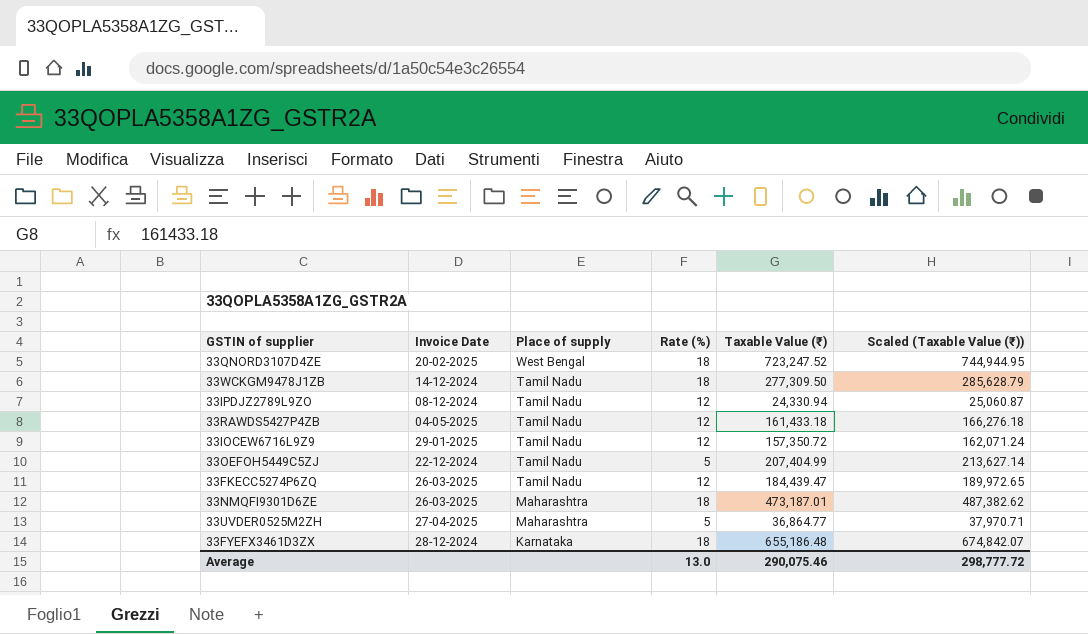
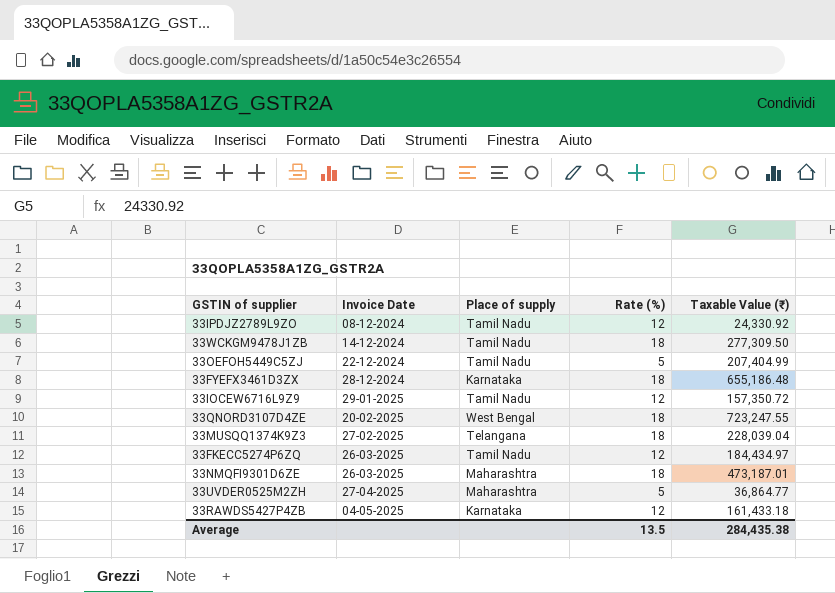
row order: Place of supply descending -> Invoice Date ascending
column Scaled (Taxable Value (₹)) | formula: [Taxable Value (₹)] * 1.03 -> none
33IPDJZ2789L9ZO | Taxable Value (₹): 24,330.94 -> 24,330.92
33QNORD3107D4ZE | Taxable Value (₹): 723,247.52 -> 723,247.55
row 33MUSQQ1374K9Z3: none -> 27-02-2025 | Telangana | 18 | 228,039.04
33FKECC5274P6ZQ | Taxable Value (₹): 184,439.47 -> 184,434.97
33RAWDS5427P4ZB | Place of supply: Tamil Nadu -> Karnataka
Average | Rate (%): 13.0 -> 13.5
Average | Taxable Value (₹): 290,075.46 -> 284,435.38

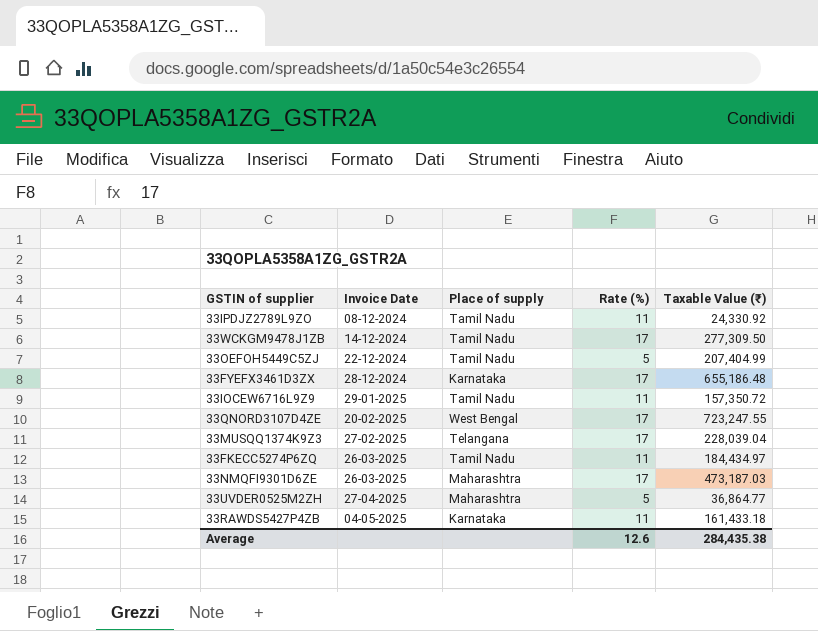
33IPDJZ2789L9ZO | Rate (%): 12 -> 11
33WCKGM9478J1ZB | Rate (%): 18 -> 17
33FYEFX3461D3ZX | Rate (%): 18 -> 17
33IOCEW6716L9Z9 | Rate (%): 12 -> 11
33QNORD3107D4ZE | Rate (%): 18 -> 17
33MUSQQ1374K9Z3 | Rate (%): 18 -> 17
33FKECC5274P6ZQ | Rate (%): 12 -> 11
33NMQFI9301D6ZE | Rate (%): 18 -> 17
33NMQFI9301D6ZE | Taxable Value (₹): 473,187.01 -> 473,187.03
33RAWDS5427P4ZB | Rate (%): 12 -> 11
Average | Rate (%): 13.5 -> 12.6

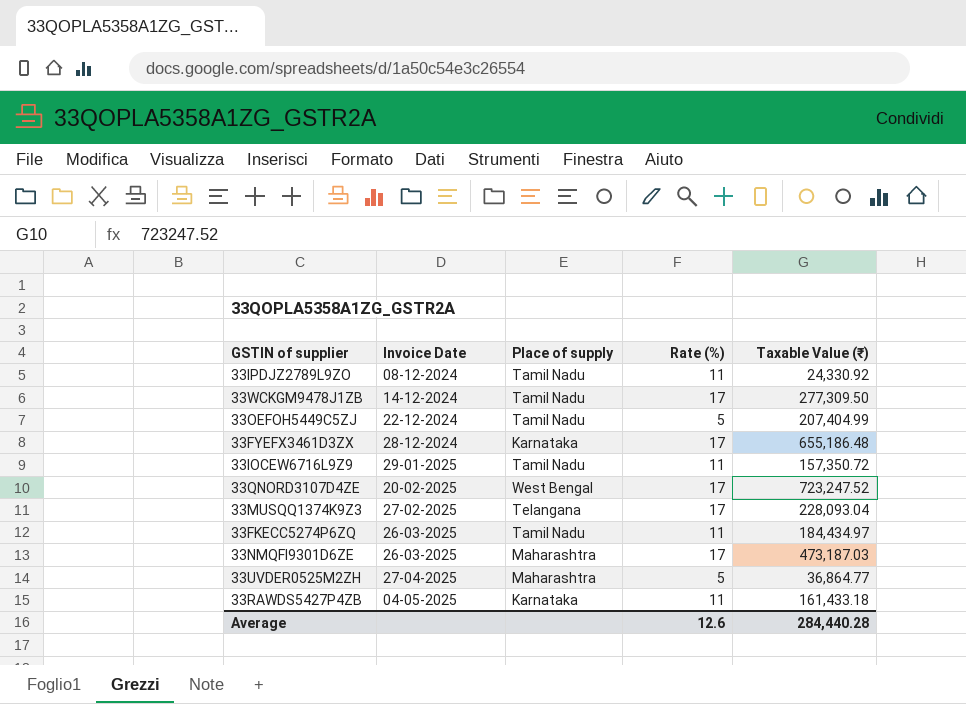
33QNORD3107D4ZE | Taxable Value (₹): 723,247.55 -> 723,247.52
33MUSQQ1374K9Z3 | Taxable Value (₹): 228,039.04 -> 228,093.04
Average | Taxable Value (₹): 284,435.38 -> 284,440.28

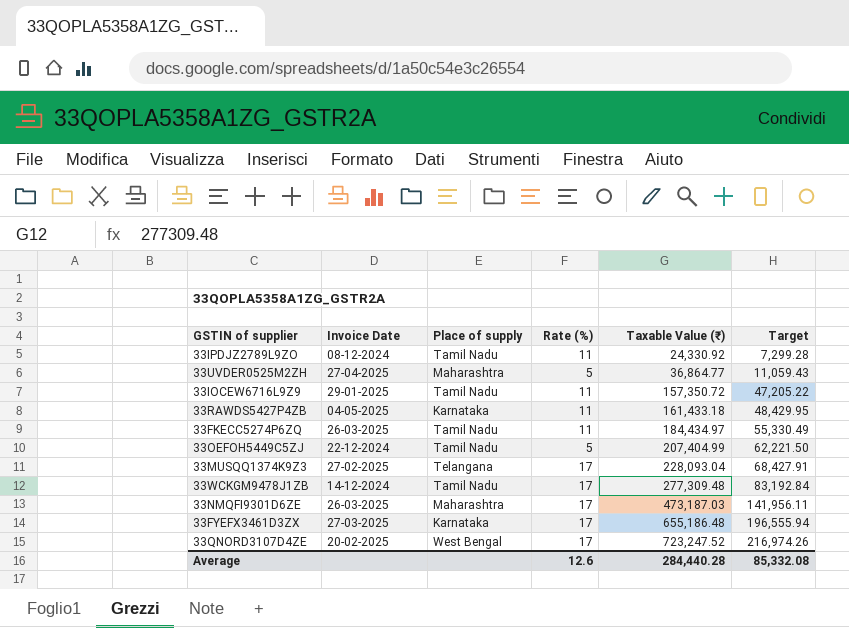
row order: Invoice Date ascending -> Taxable Value (₹) ascending
column Target | formula: none -> [Taxable Value (₹)] * 0.3
33WCKGM9478J1ZB | Taxable Value (₹): 277,309.50 -> 277,309.48
33FYEFX3461D3ZX | Invoice Date: 28-12-2024 -> 27-03-2025

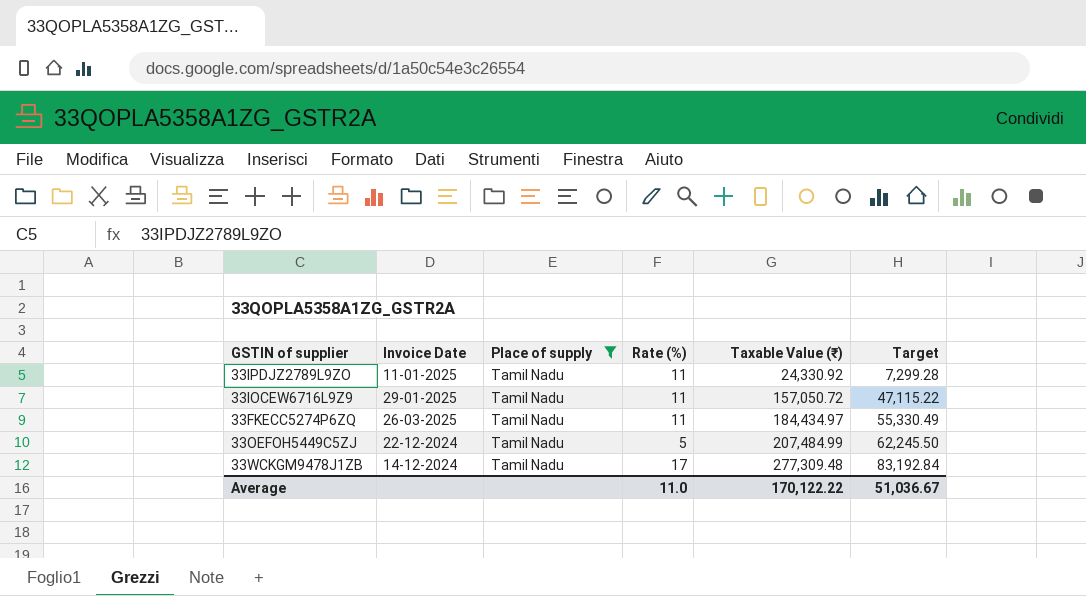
filter: none -> Place of supply = Tamil Nadu
33IPDJZ2789L9ZO | Invoice Date: 08-12-2024 -> 11-01-2025
33IOCEW6716L9Z9 | Taxable Value (₹): 157,350.72 -> 157,050.72
33IOCEW6716L9Z9 | Target: 47,205.22 -> 47,115.22
33OEFOH5449C5ZJ | Taxable Value (₹): 207,404.99 -> 207,484.99
33OEFOH5449C5ZJ | Target: 62,221.50 -> 62,245.50
Average | Rate (%): 12.6 -> 11.0
Average | Taxable Value (₹): 284,440.28 -> 170,122.22
Average | Target: 85,332.08 -> 51,036.67

